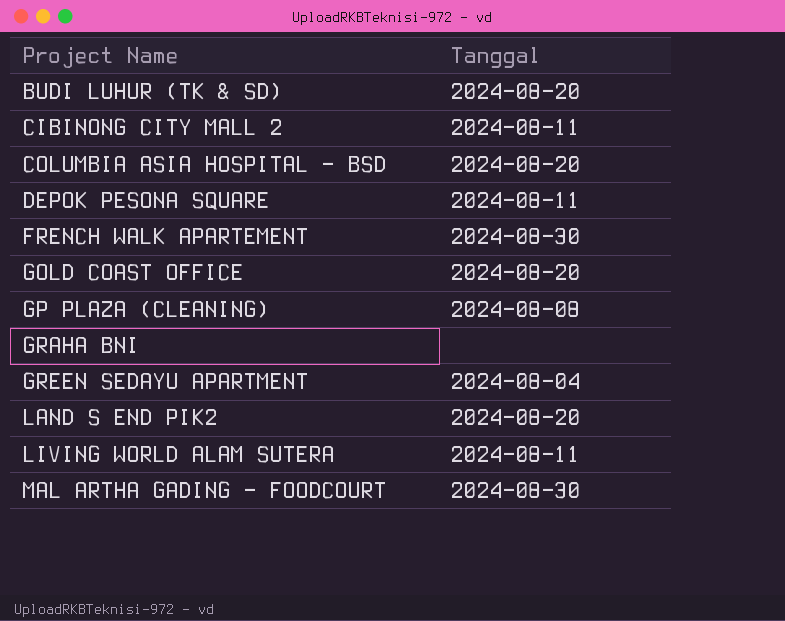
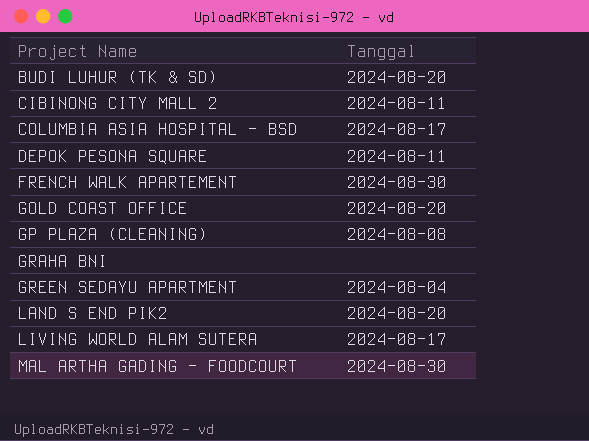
COLUMBIA ASIA HOSPITAL - BSD | Tanggal: 2024-08-20 -> 2024-08-17
LIVING WORLD ALAM SUTERA | Tanggal: 2024-08-11 -> 2024-08-17

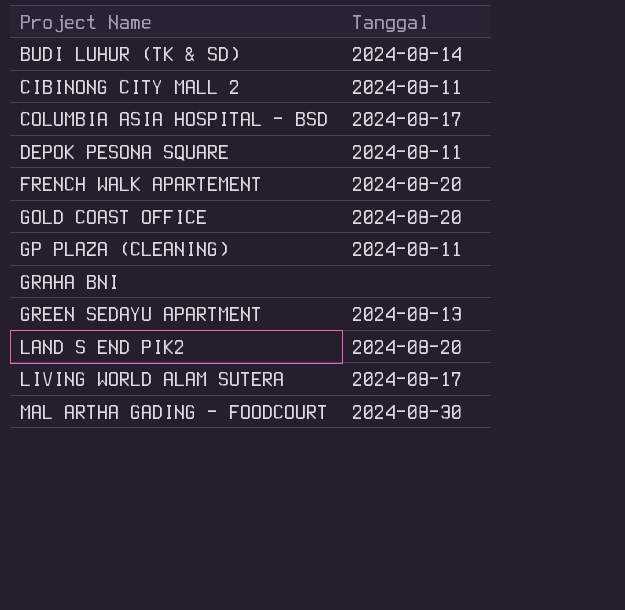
BUDI LUHUR (TK & SD) | Tanggal: 2024-08-20 -> 2024-08-14
FRENCH WALK APARTEMENT | Tanggal: 2024-08-30 -> 2024-08-20
GP PLAZA (CLEANING) | Tanggal: 2024-08-08 -> 2024-08-11
GREEN SEDAYU APARTMENT | Tanggal: 2024-08-04 -> 2024-08-13

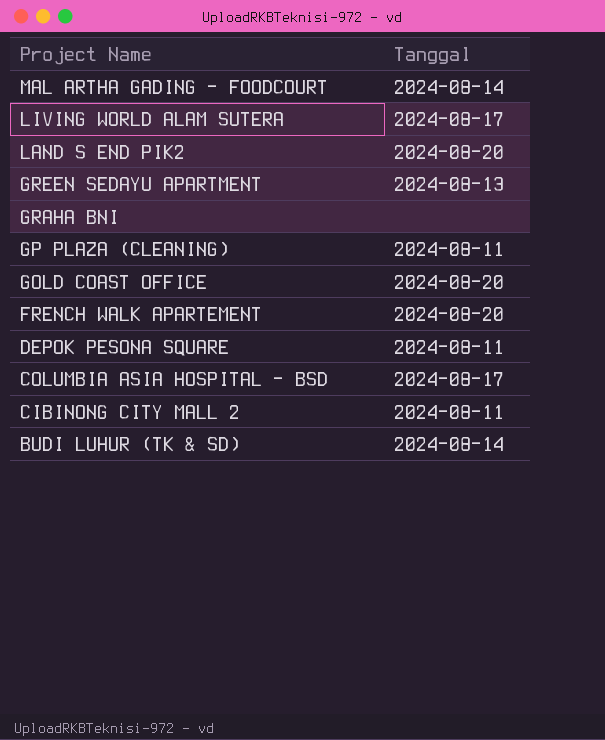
row order: Project Name ascending -> Project Name descending
MAL ARTHA GADING - FOODCOURT | Tanggal: 2024-08-30 -> 2024-08-14

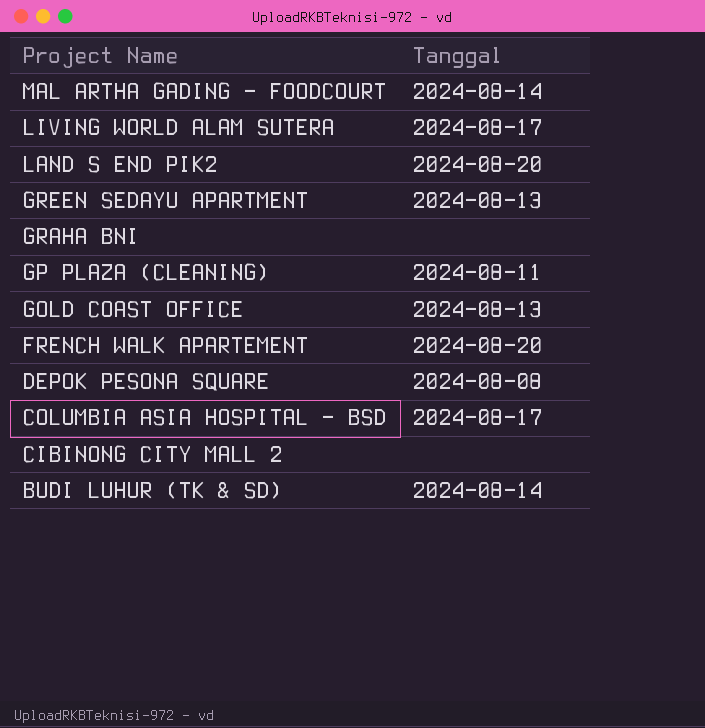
GOLD COAST OFFICE | Tanggal: 2024-08-20 -> 2024-08-13
DEPOK PESONA SQUARE | Tanggal: 2024-08-11 -> 2024-08-08
CIBINONG CITY MALL 2 | Tanggal: 2024-08-11 -> none

